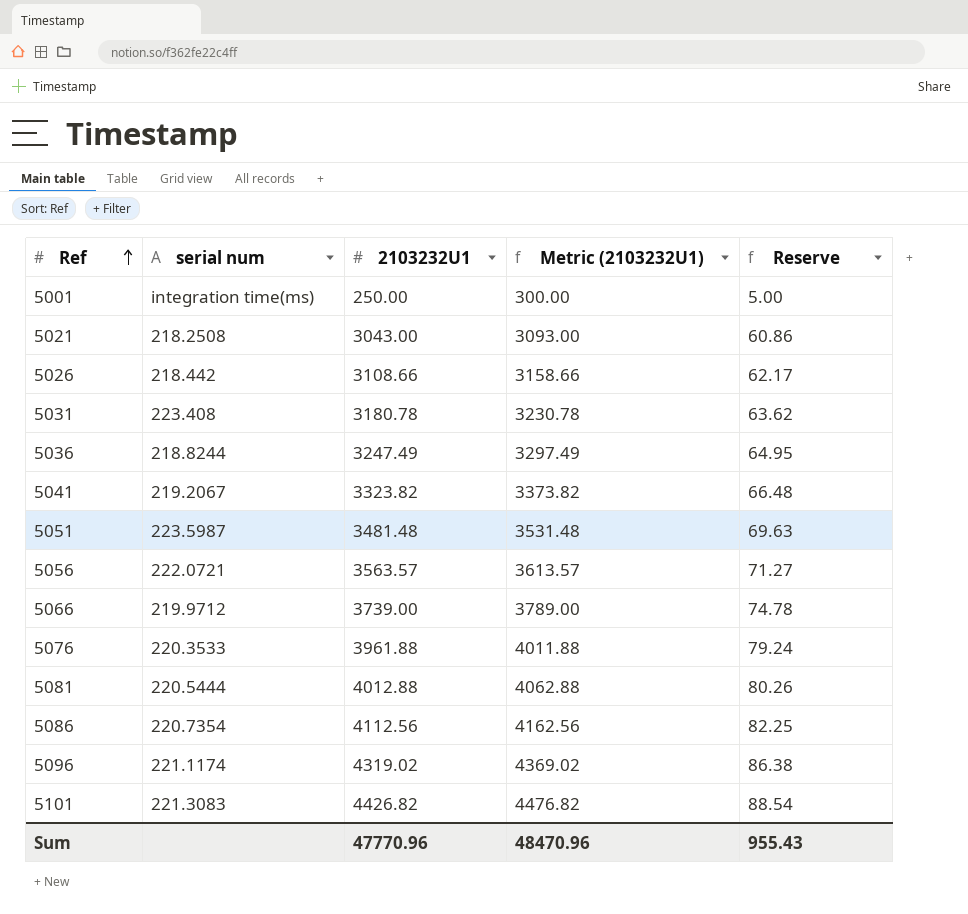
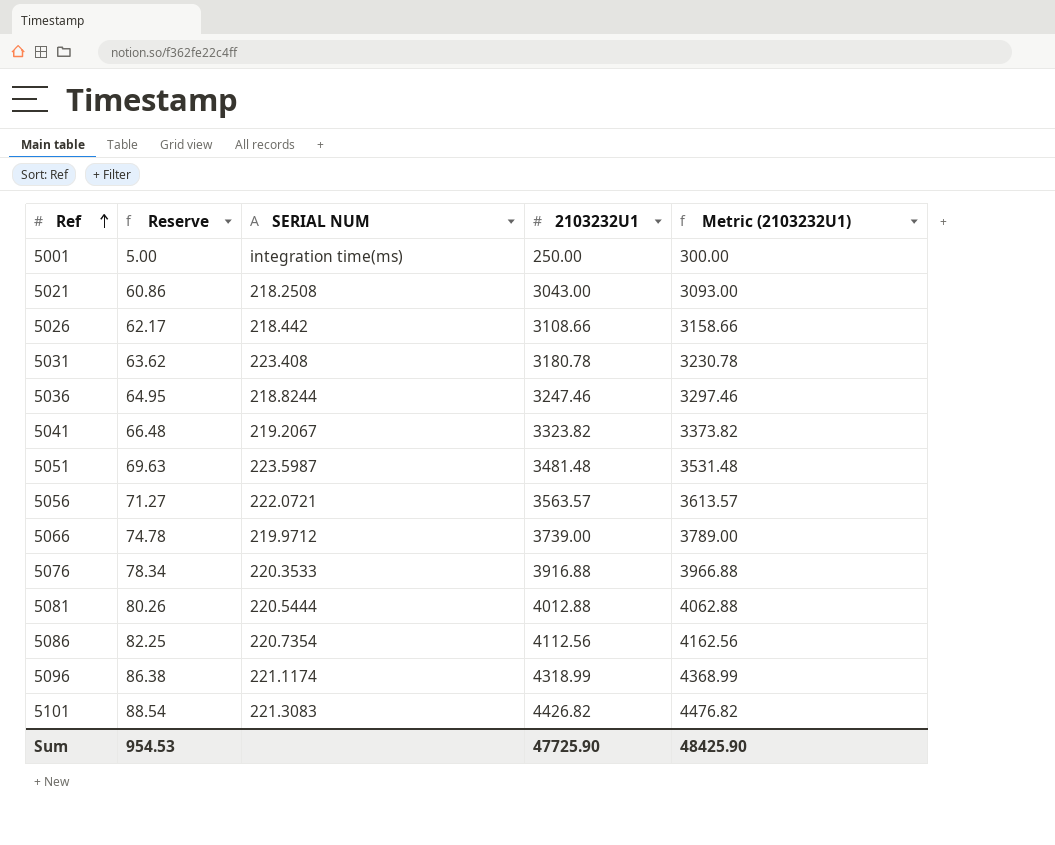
column Reserve | position: 5 -> 2
column name: serial num -> SERIAL NUM
5036 | 2103232U1: 3247.49 -> 3247.46
5036 | Metric (2103232U1): 3297.49 -> 3297.46
5076 | Reserve: 79.24 -> 78.34
5076 | 2103232U1: 3961.88 -> 3916.88
5076 | Metric (2103232U1): 4011.88 -> 3966.88
5096 | 2103232U1: 4319.02 -> 4318.99
5096 | Metric (2103232U1): 4369.02 -> 4368.99
Sum | Reserve: 955.43 -> 954.53
Sum | 2103232U1: 47770.96 -> 47725.90
Sum | Metric (2103232U1): 48470.96 -> 48425.90

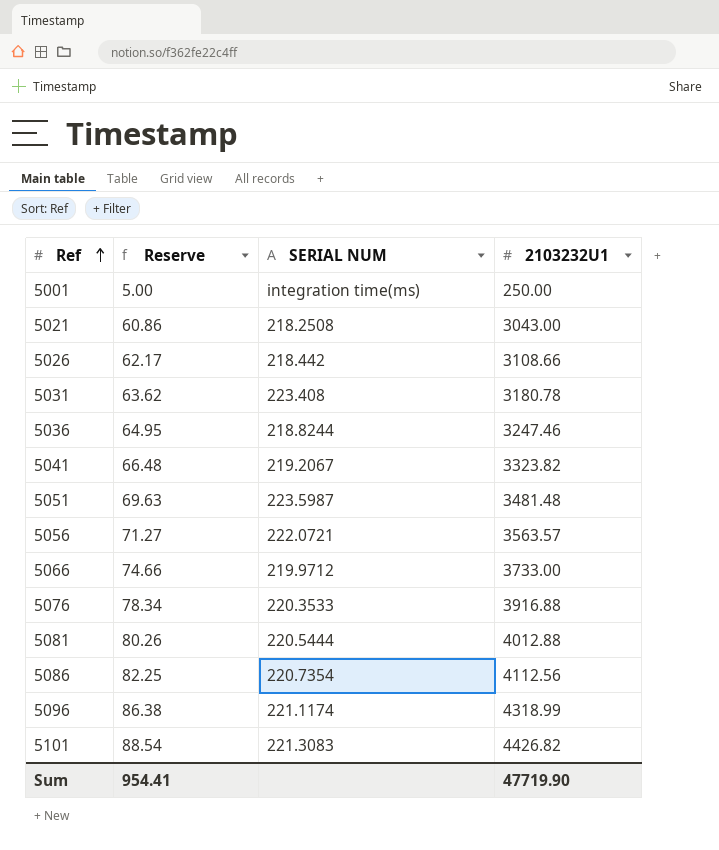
column Metric (2103232U1) | formula: [2103232U1] + 50 -> none
5066 | Reserve: 74.78 -> 74.66
5066 | 2103232U1: 3739.00 -> 3733.00
Sum | Reserve: 954.53 -> 954.41
Sum | 2103232U1: 47725.90 -> 47719.90

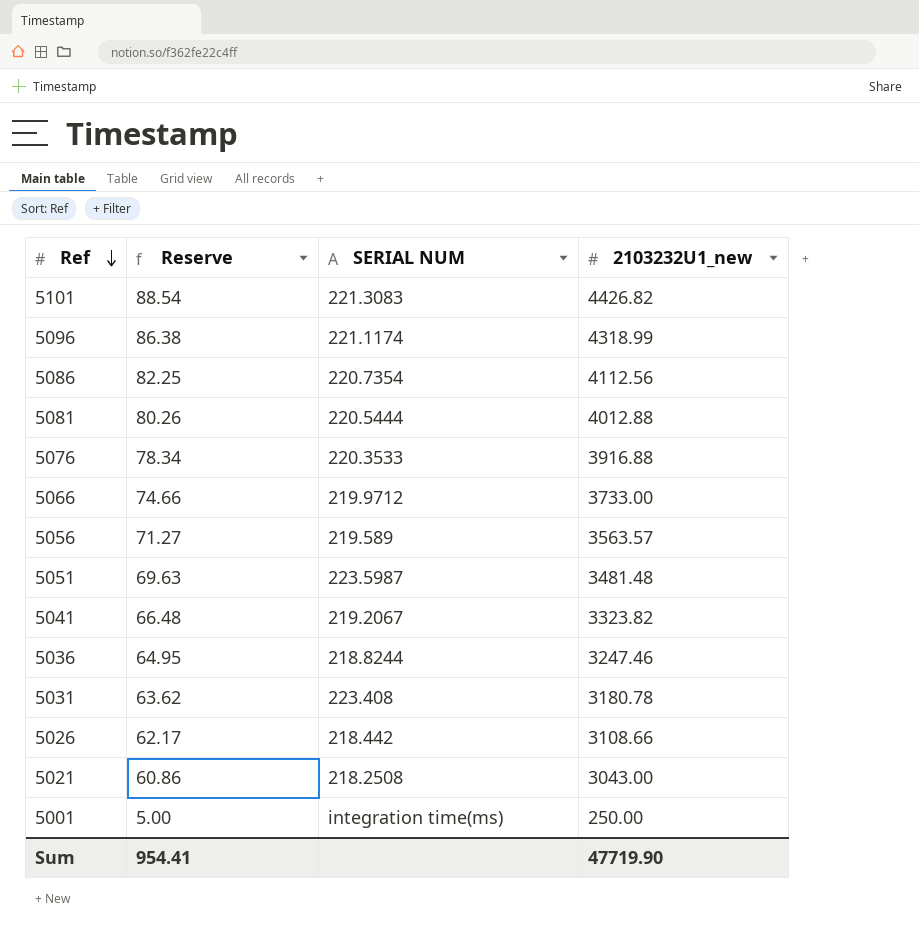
row order: Ref ascending -> Ref descending
column name: 2103232U1 -> 2103232U1_new
5056 | SERIAL NUM: 222.0721 -> 219.589

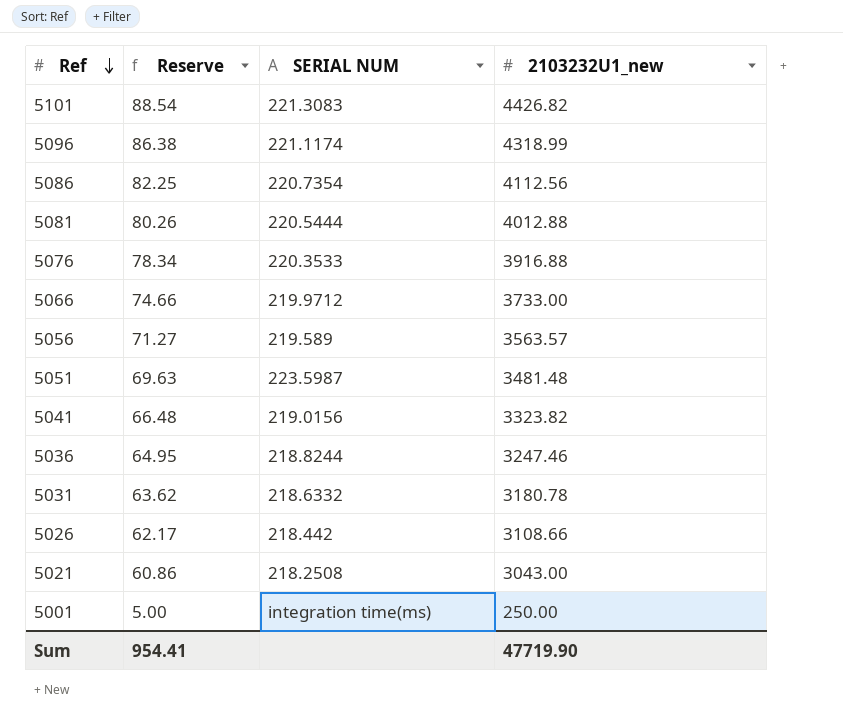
5041 | SERIAL NUM: 219.2067 -> 219.0156
5031 | SERIAL NUM: 223.408 -> 218.6332

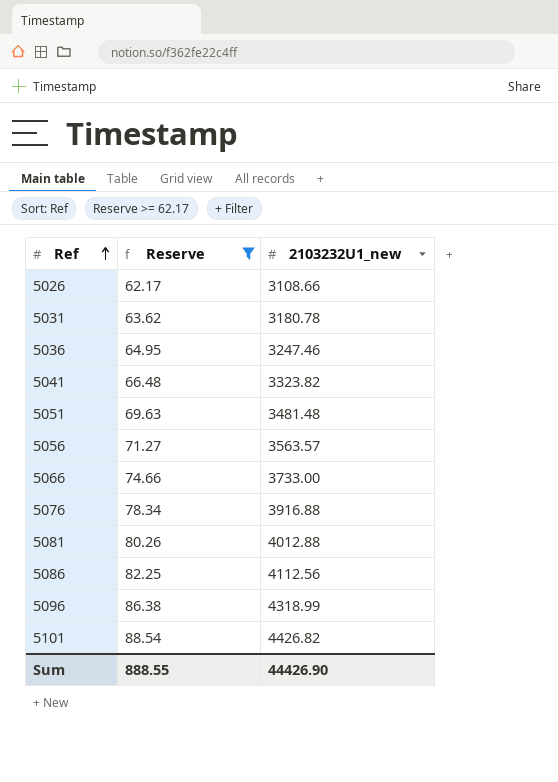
filter: none -> Reserve >= 62.17
row order: Ref descending -> Ref ascending
column SERIAL NUM | position: 3 -> none
Sum | Reserve: 954.41 -> 888.55
Sum | 2103232U1_new: 47719.90 -> 44426.90

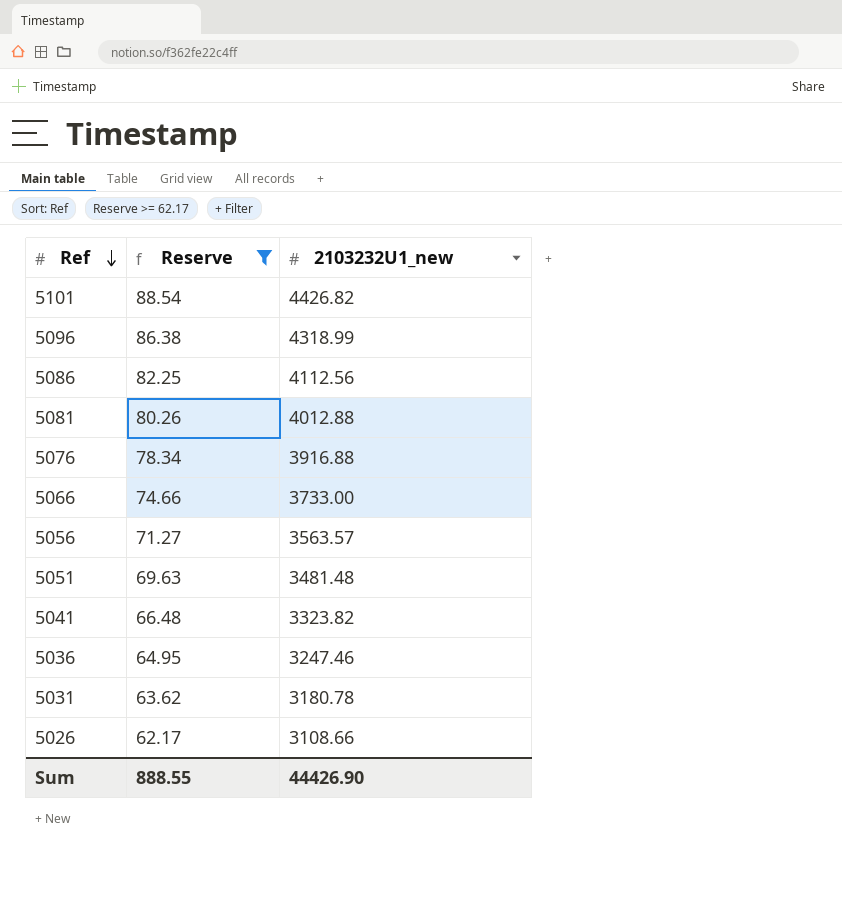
row order: Ref ascending -> Ref descending

